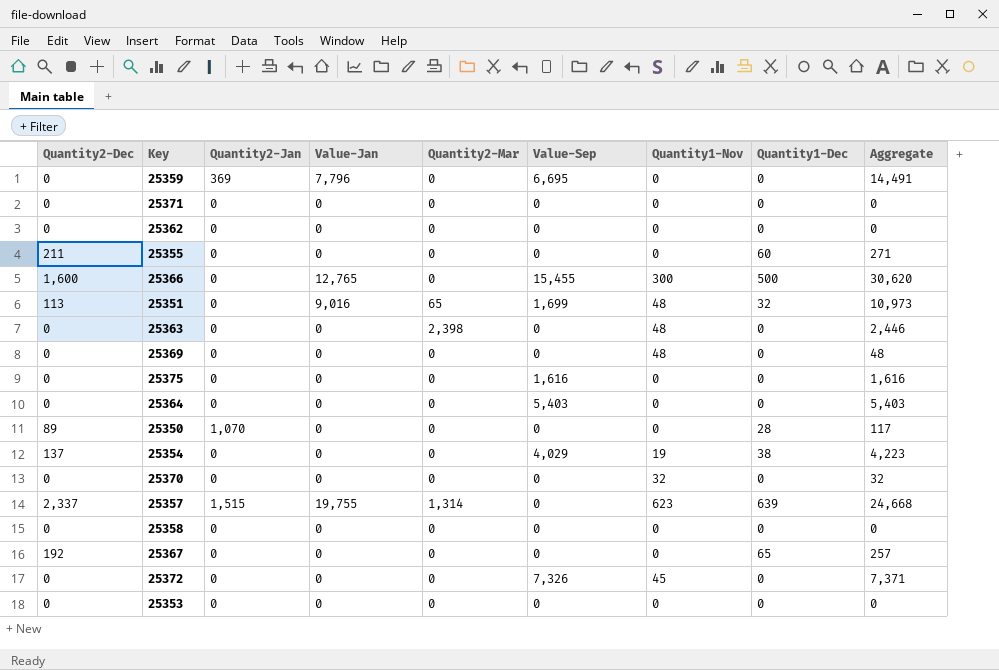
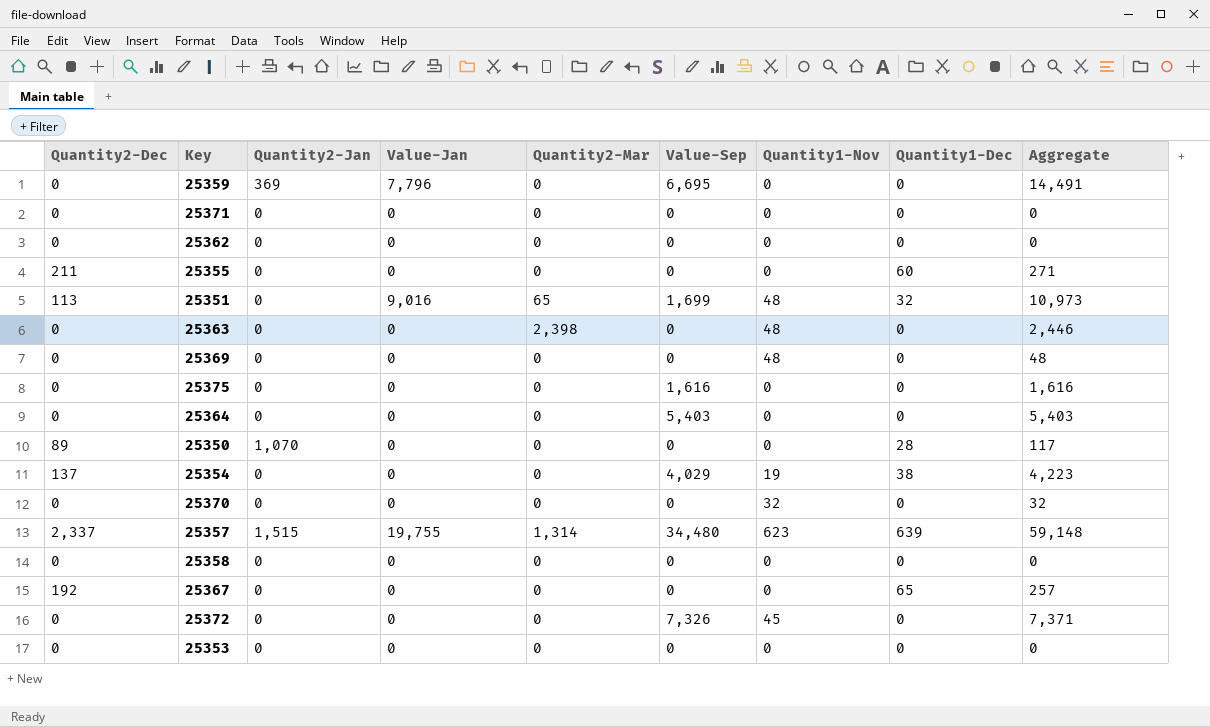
row 25366: 1,600 | 0 | 12,765 | 0 | 15,455 | 300 | 500 | 30,620 -> none
25357 | Value-Sep: 0 -> 34,480
25357 | Aggregate: 24,668 -> 59,148

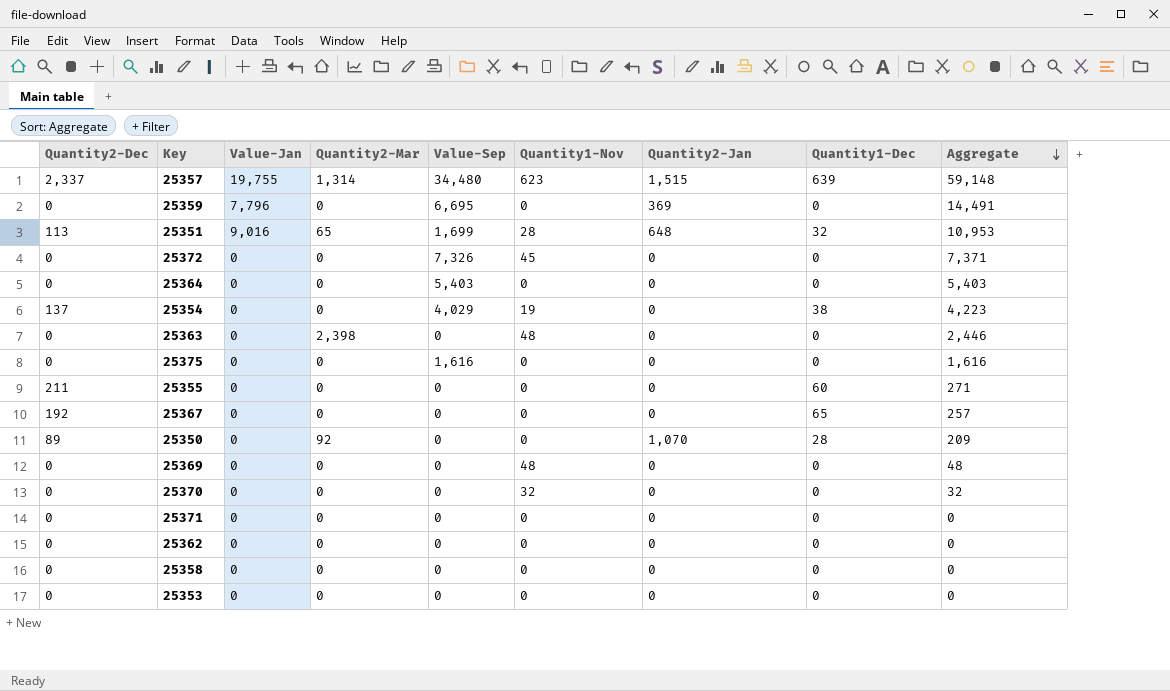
row order: none -> Aggregate descending
column Quantity2-Jan | position: 3 -> 7
25351 | Quantity1-Nov: 48 -> 28
25351 | Quantity2-Jan: 0 -> 648
25351 | Aggregate: 10,973 -> 10,953
25350 | Quantity2-Mar: 0 -> 92
25350 | Aggregate: 117 -> 209

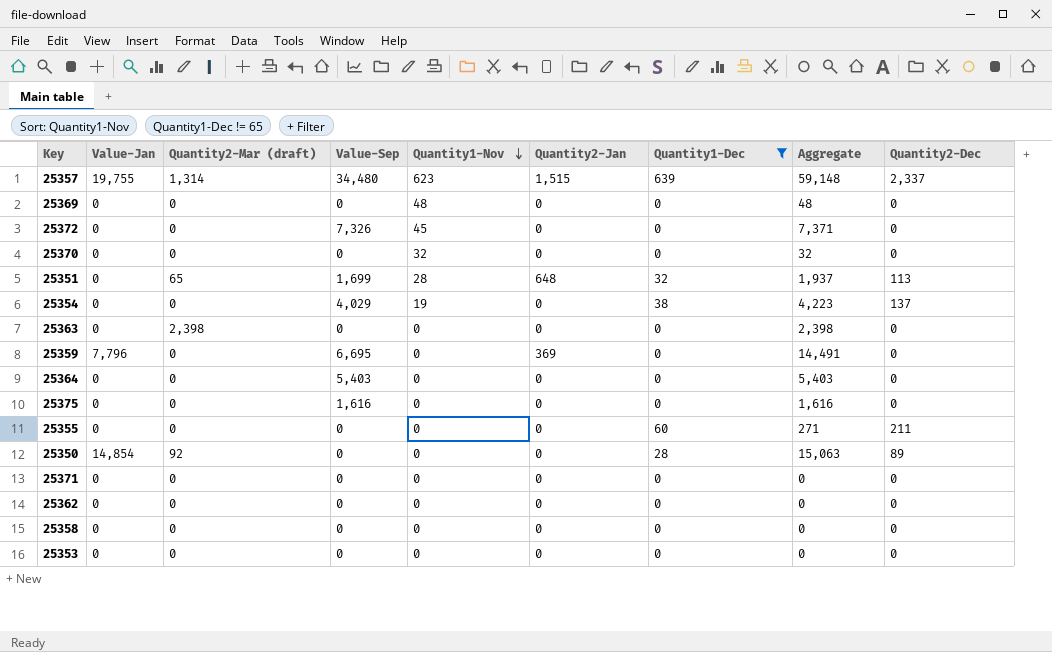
filter: none -> Quantity1-Dec != 65
row order: Aggregate descending -> Quantity1-Nov descending
column name: Quantity2-Mar -> Quantity2-Mar (draft)
column Quantity2-Dec | position: 1 -> 9
25351 | Value-Jan: 9,016 -> 0
25351 | Aggregate: 10,953 -> 1,937
25363 | Quantity1-Nov: 48 -> 0
25363 | Aggregate: 2,446 -> 2,398
25350 | Value-Jan: 0 -> 14,854
25350 | Quantity2-Jan: 1,070 -> 0
25350 | Aggregate: 209 -> 15,063

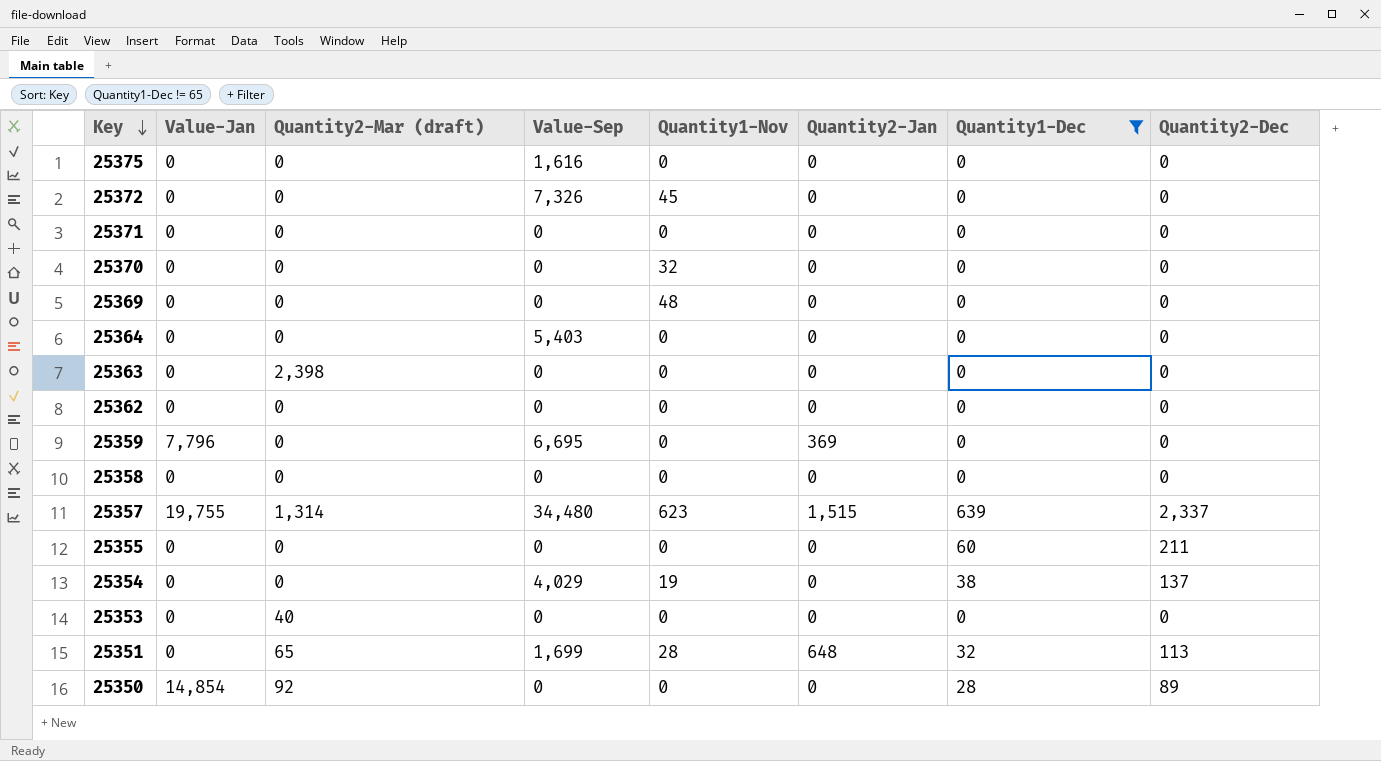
row order: Quantity1-Nov descending -> Key descending
column Aggregate | formula: [Value-Jan] + [Quantity2-Mar (draft)] + [Value-Sep] + [Quantity1-Nov] + [Quantity1-Dec] + [Quantity2-Dec] -> none
25353 | Quantity2-Mar (draft): 0 -> 40

